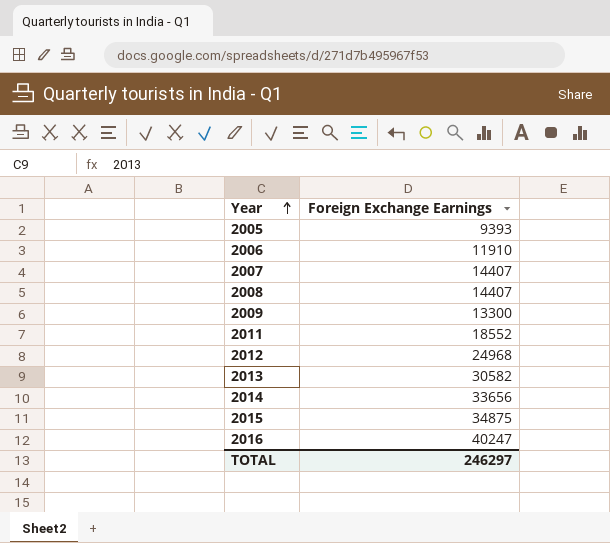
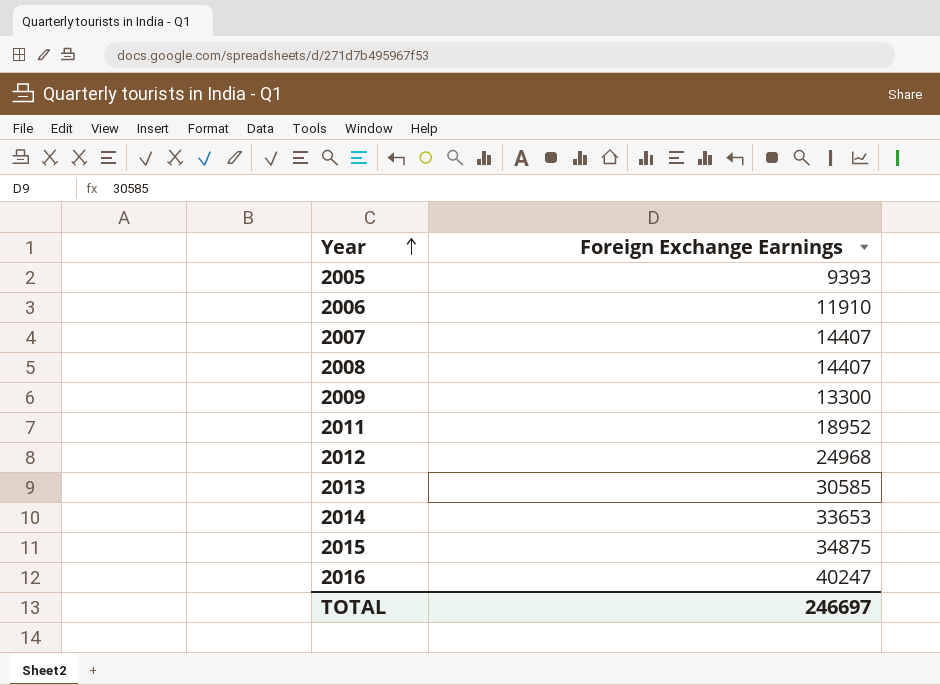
2011 | Foreign Exchange Earnings: 18552 -> 18952
2013 | Foreign Exchange Earnings: 30582 -> 30585
2014 | Foreign Exchange Earnings: 33656 -> 33653
TOTAL | Foreign Exchange Earnings: 246297 -> 246697

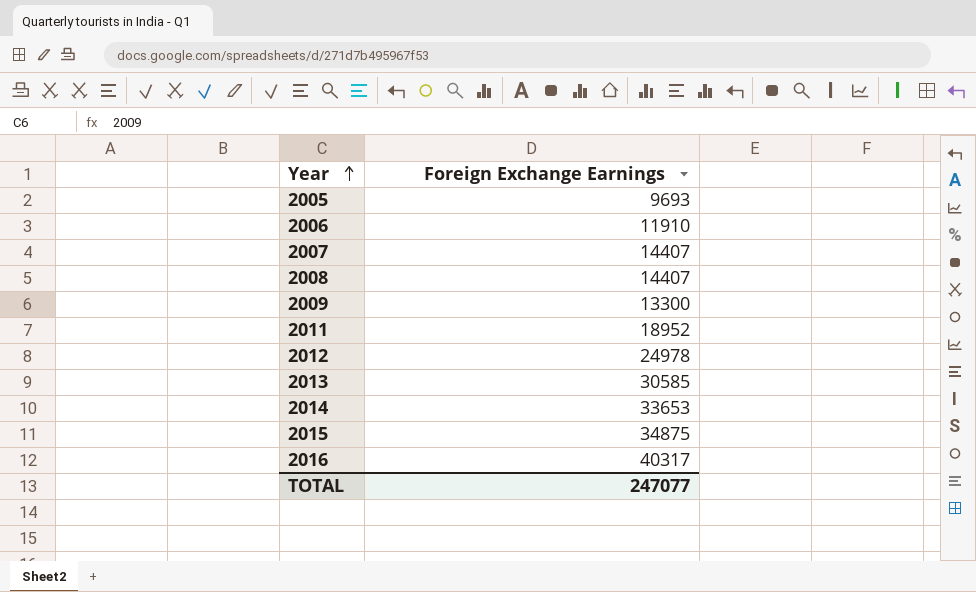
2005 | Foreign Exchange Earnings: 9393 -> 9693
2012 | Foreign Exchange Earnings: 24968 -> 24978
2016 | Foreign Exchange Earnings: 40247 -> 40317
TOTAL | Foreign Exchange Earnings: 246697 -> 247077

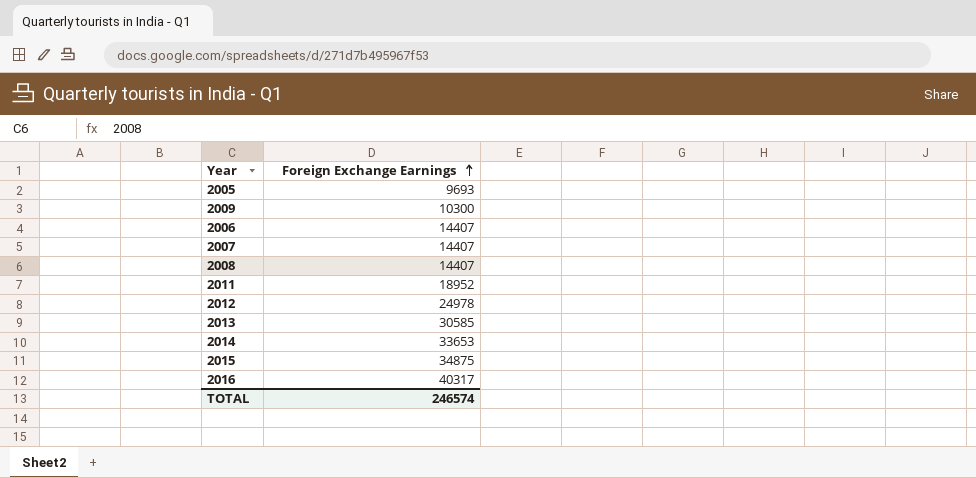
row order: Year ascending -> Foreign Exchange Earnings ascending
2009 | Foreign Exchange Earnings: 13300 -> 10300
2006 | Foreign Exchange Earnings: 11910 -> 14407
TOTAL | Foreign Exchange Earnings: 247077 -> 246574

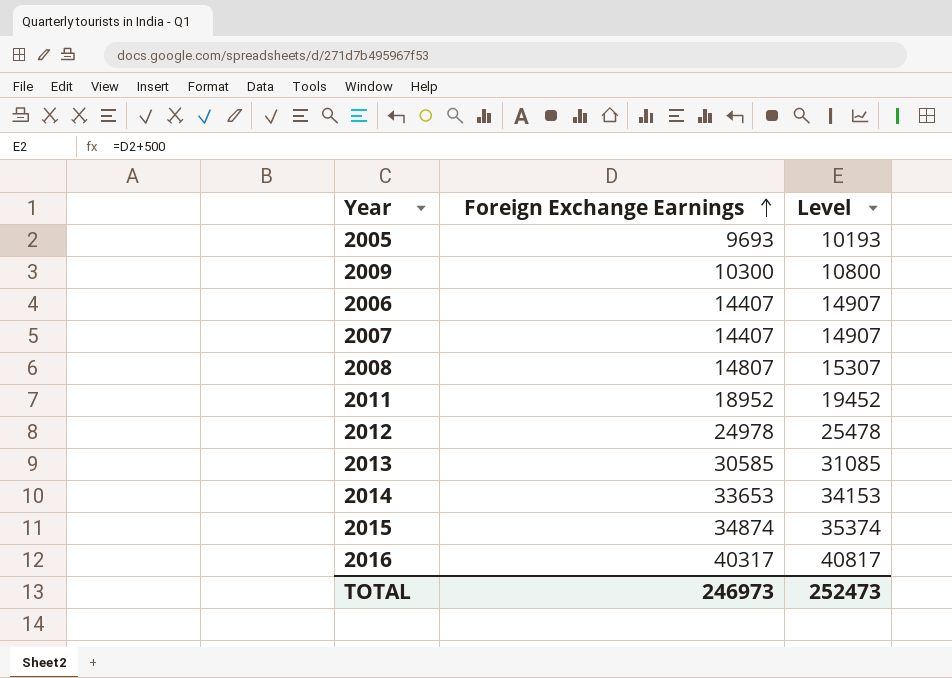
column Level | formula: none -> [Foreign Exchange Earnings] + 500
2008 | Foreign Exchange Earnings: 14407 -> 14807
2015 | Foreign Exchange Earnings: 34875 -> 34874
TOTAL | Foreign Exchange Earnings: 246574 -> 246973

